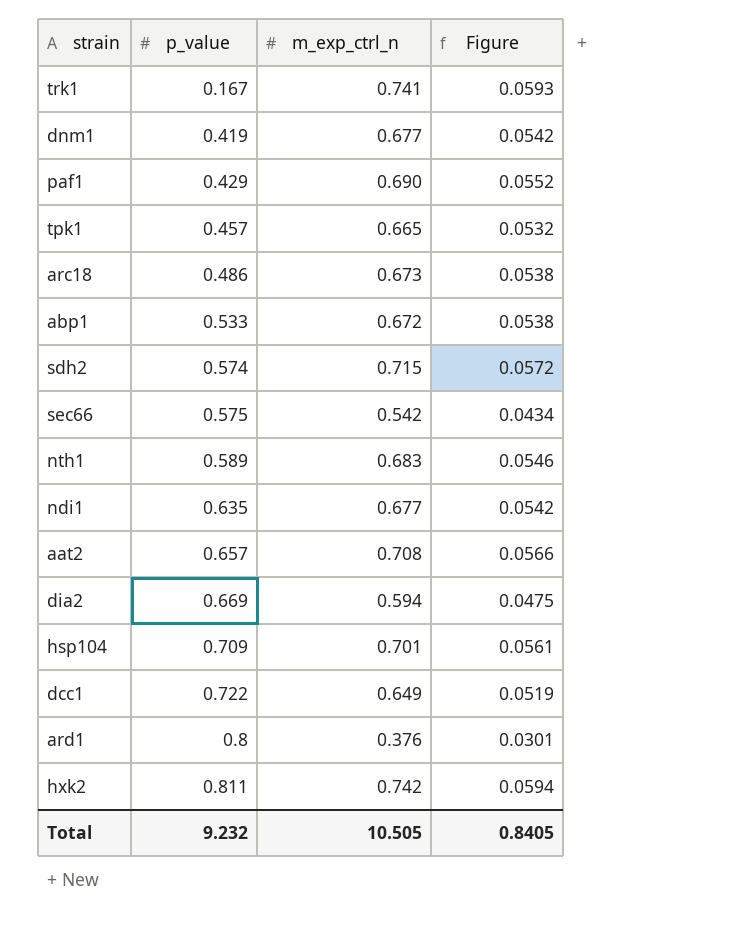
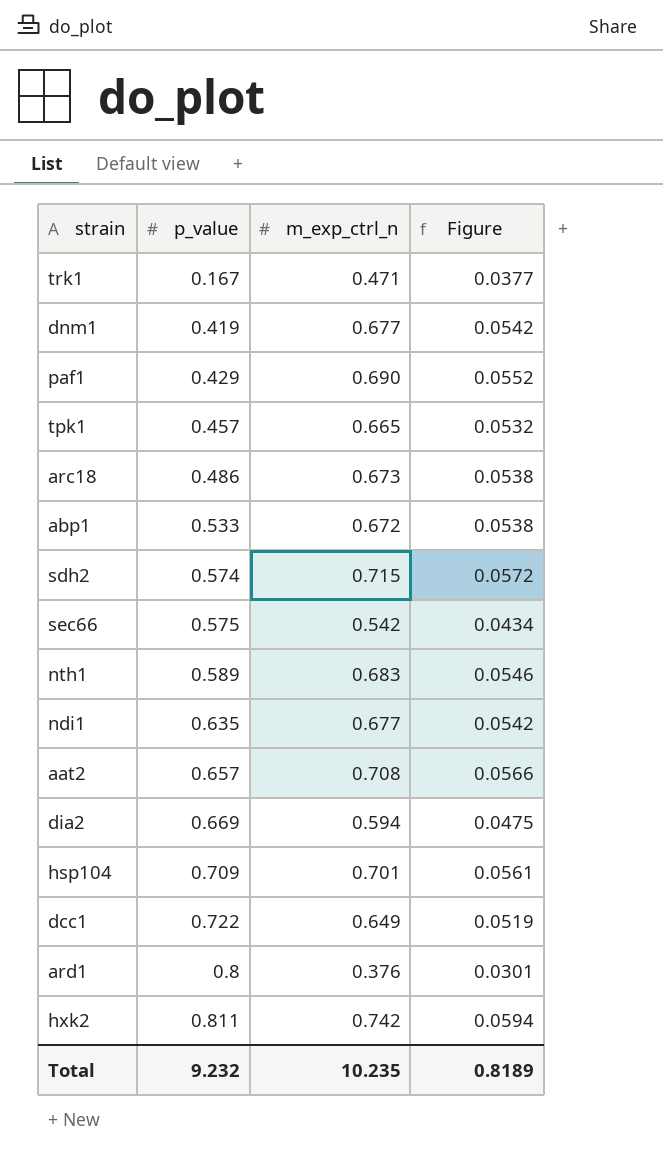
trk1 | m_exp_ctrl_n: 0.741 -> 0.471
trk1 | Figure: 0.0593 -> 0.0377
Total | m_exp_ctrl_n: 10.505 -> 10.235
Total | Figure: 0.8405 -> 0.8189

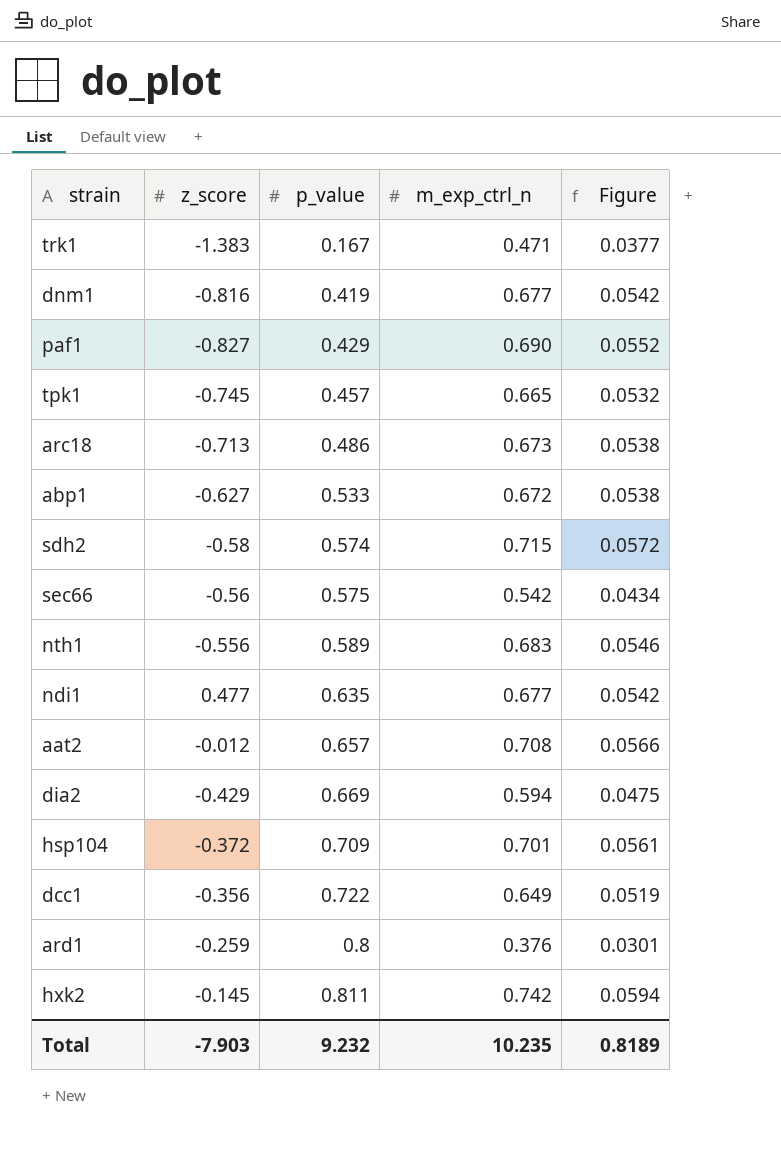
column z_score | position: none -> 2

